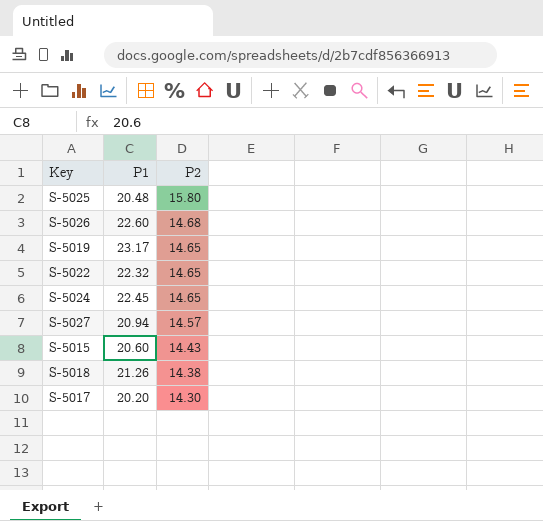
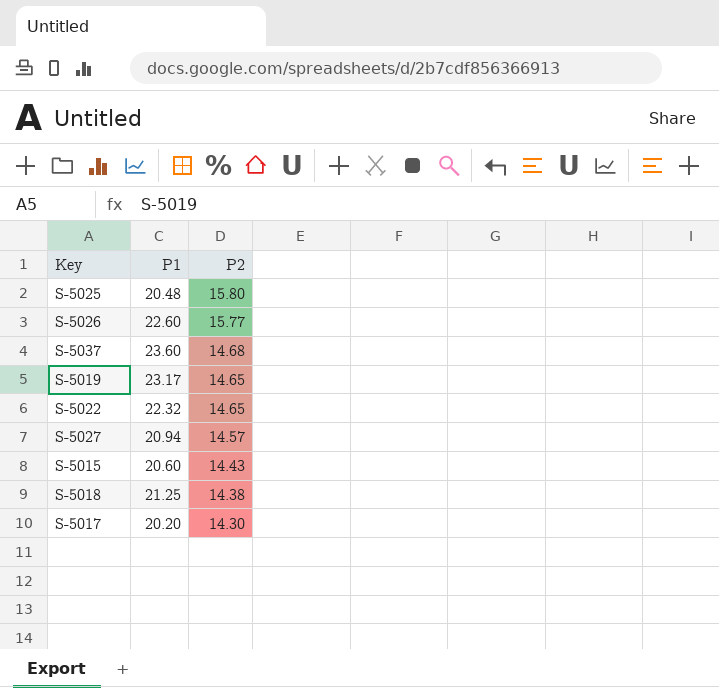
row S-5024: 22.45 | 14.65 -> none
S-5026 | P2: 14.68 -> 15.77
row S-5037: none -> 23.60 | 14.68
S-5018 | P1: 21.26 -> 21.25

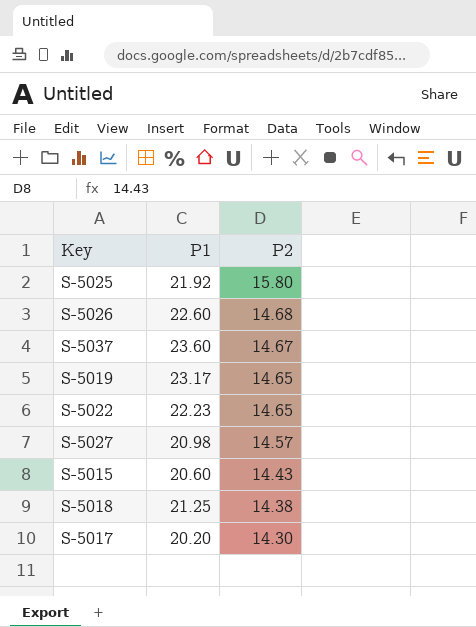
S-5025 | P1: 20.48 -> 21.92
S-5026 | P2: 15.77 -> 14.68
S-5037 | P2: 14.68 -> 14.67
S-5022 | P1: 22.32 -> 22.23
S-5027 | P1: 20.94 -> 20.98

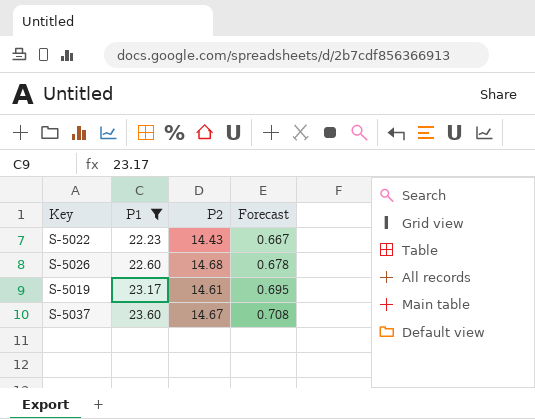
filter: none -> P1 >= 22.23
row order: P2 descending -> P1 ascending
column Forecast | formula: none -> [P1] * 0.03
S-5022 | P2: 14.65 -> 14.43
S-5019 | P2: 14.65 -> 14.61

